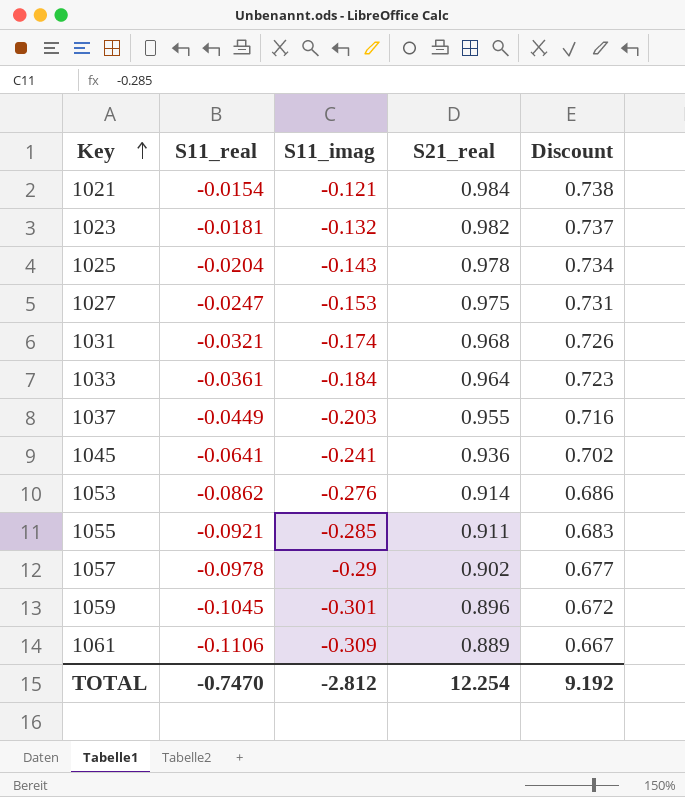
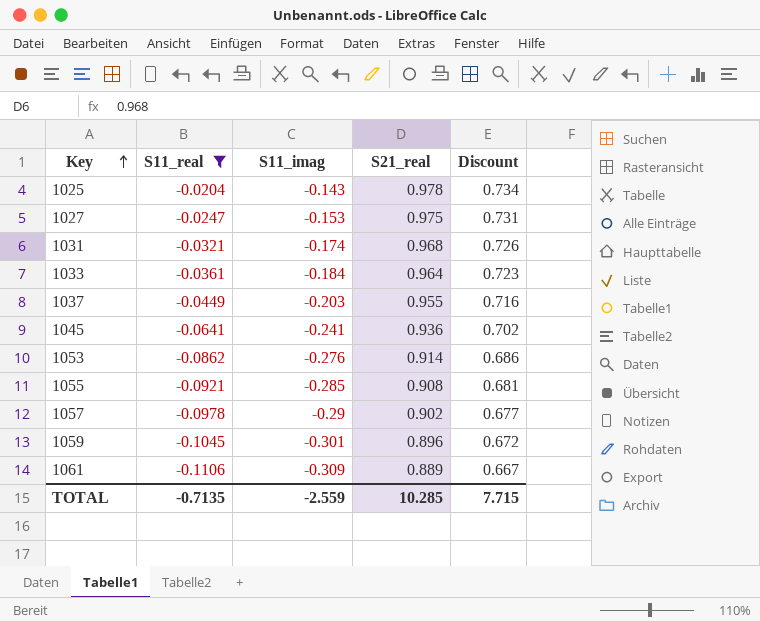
filter: none -> S11_real <= -0.0204
1055 | S21_real: 0.911 -> 0.908
1055 | Discount: 0.683 -> 0.681
TOTAL | S11_real: -0.7470 -> -0.7135
TOTAL | S11_imag: -2.812 -> -2.559
TOTAL | S21_real: 12.254 -> 10.285
TOTAL | Discount: 9.192 -> 7.715

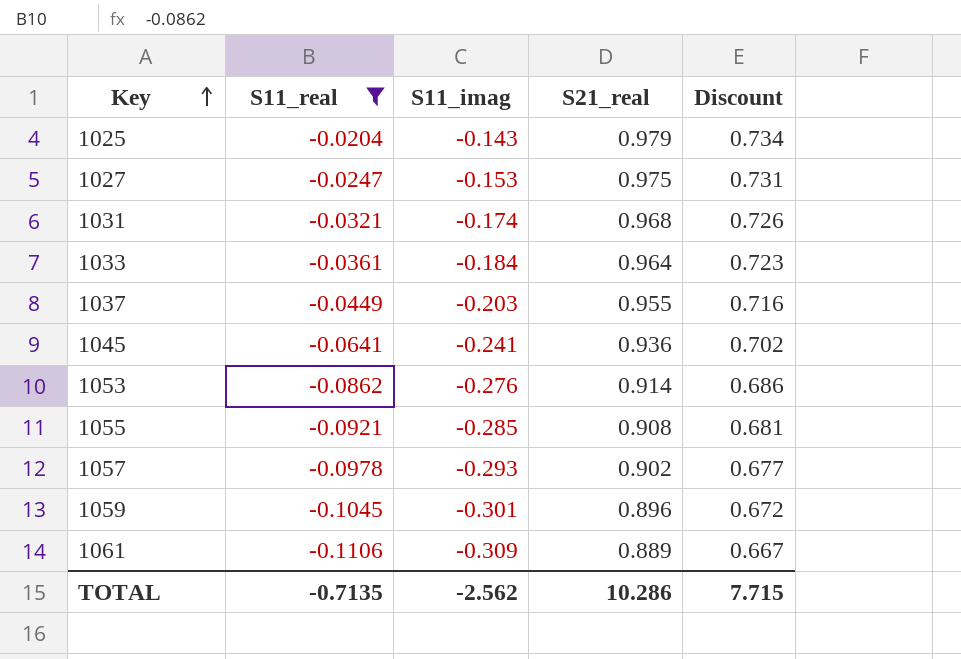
1025 | S21_real: 0.978 -> 0.979
1057 | S11_imag: -0.29 -> -0.293
TOTAL | S11_imag: -2.559 -> -2.562
TOTAL | S21_real: 10.285 -> 10.286

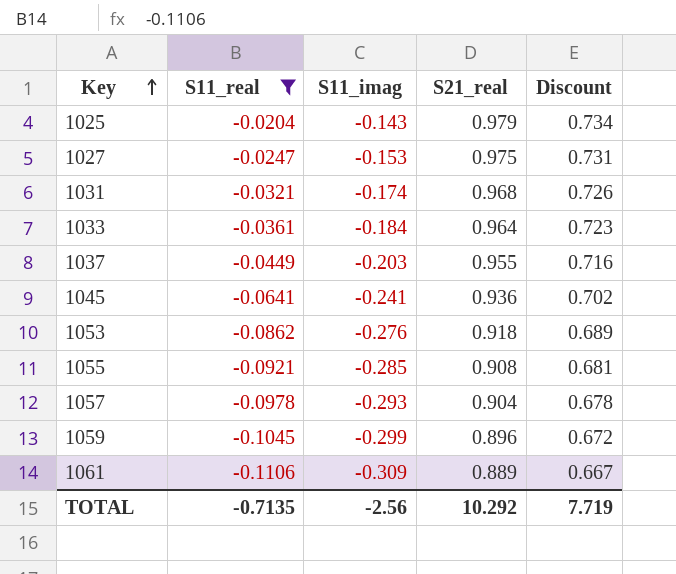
1053 | S21_real: 0.914 -> 0.918
1053 | Discount: 0.686 -> 0.689
1057 | S21_real: 0.902 -> 0.904
1057 | Discount: 0.677 -> 0.678
1059 | S11_imag: -0.301 -> -0.299
TOTAL | S11_imag: -2.562 -> -2.56
TOTAL | S21_real: 10.286 -> 10.292
TOTAL | Discount: 7.715 -> 7.719

